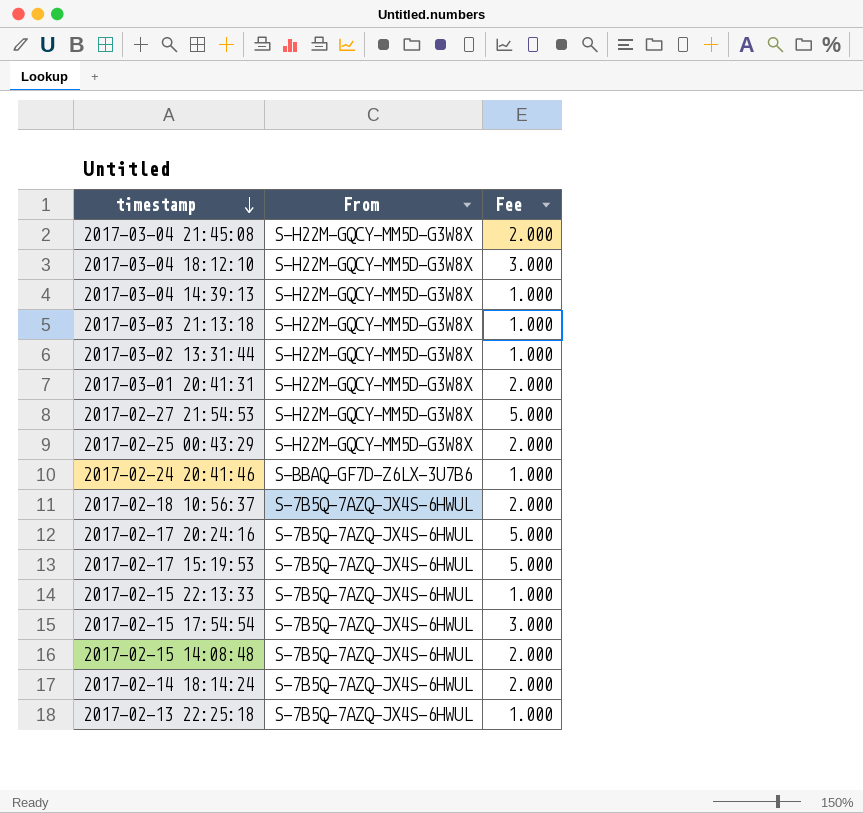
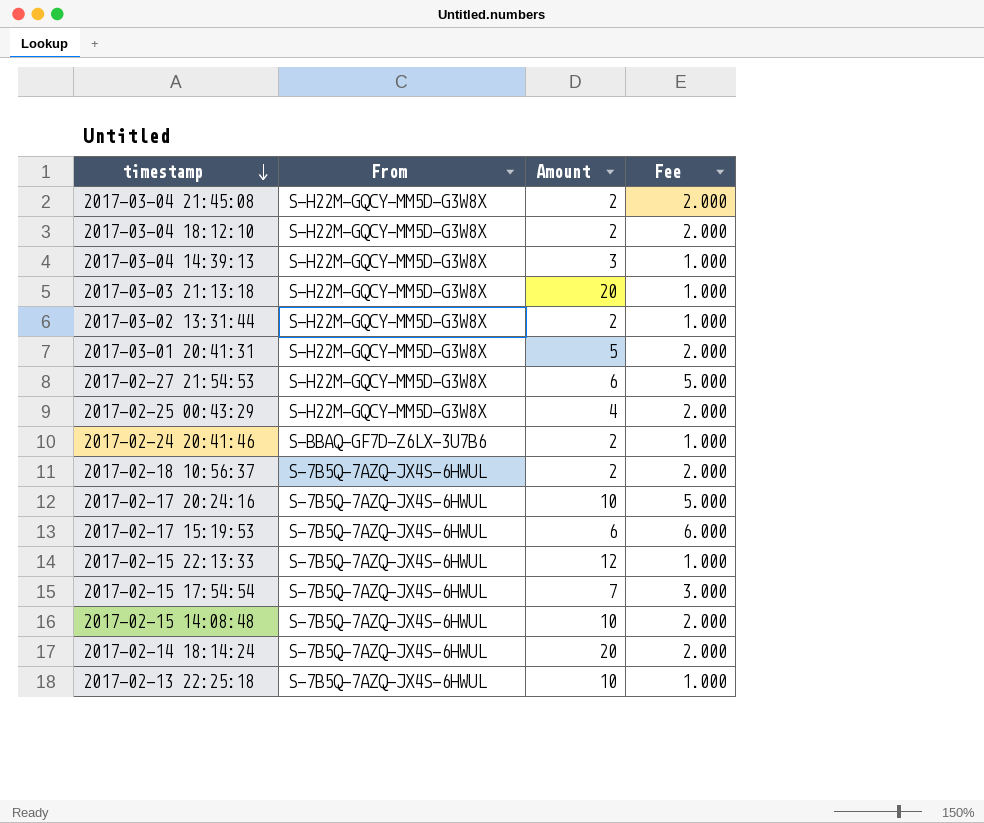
column Amount | position: none -> 3
2017-03-04 18:12:10 | Fee: 3.000 -> 2.000
2017-02-17 15:19:53 | Fee: 5.000 -> 6.000

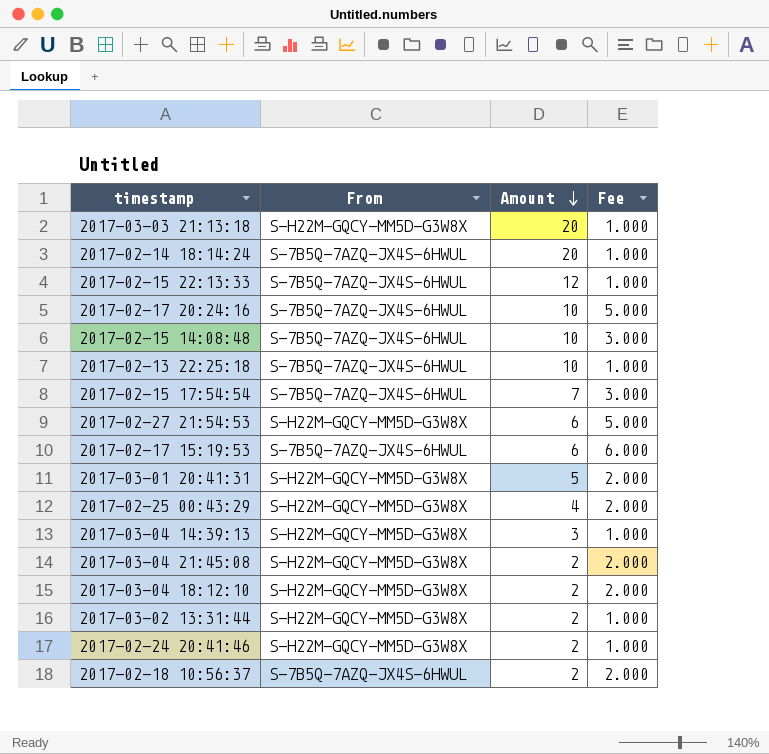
row order: timestamp descending -> Amount descending
2017-02-14 18:14:24 | Fee: 2.000 -> 1.000
2017-02-15 14:08:48 | Fee: 2.000 -> 3.000
2017-02-24 20:41:46 | From: S-BBAQ-GF7D-Z6LX-3U7B6 -> S-H22M-GQCY-MM5D-G3W8X

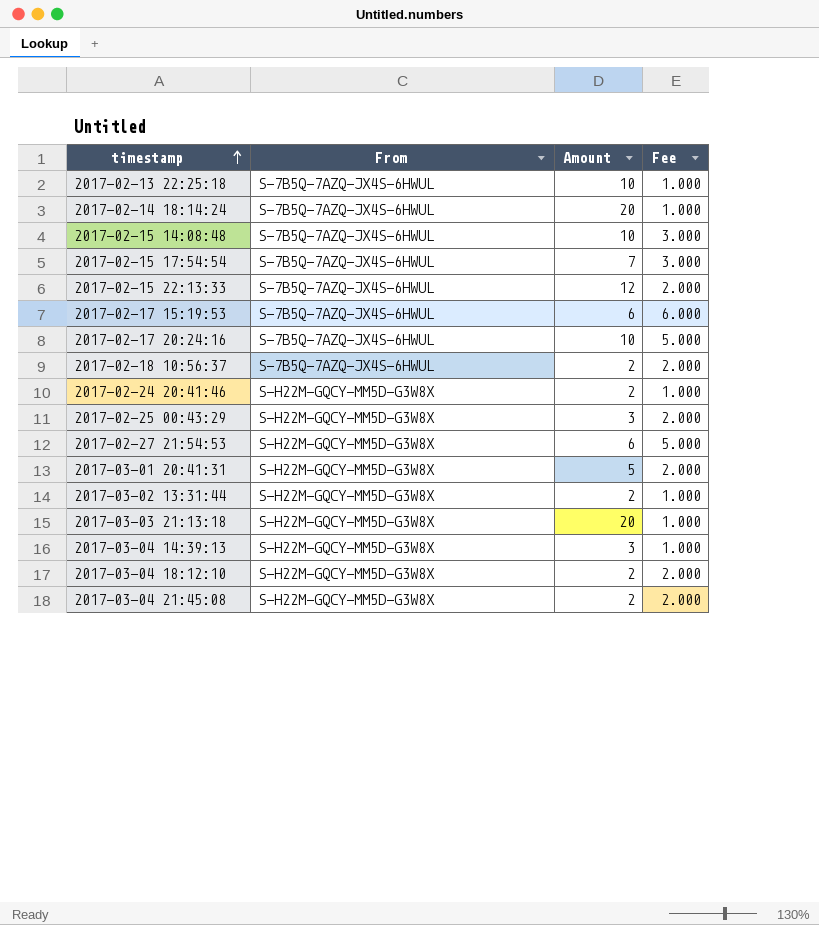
row order: Amount descending -> timestamp ascending
2017-02-15 22:13:33 | Fee: 1.000 -> 2.000
2017-02-25 00:43:29 | Amount: 4 -> 3

